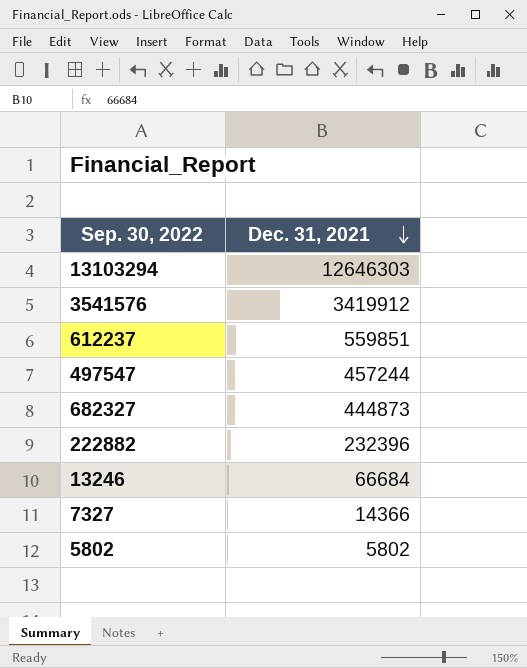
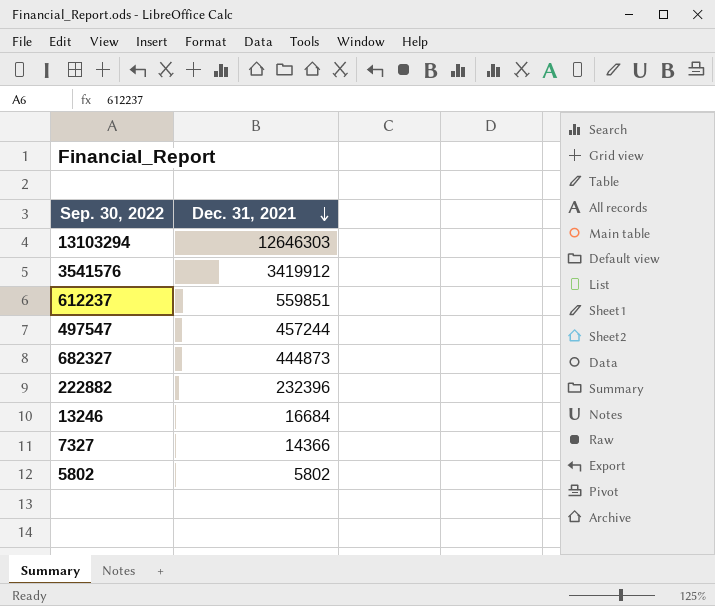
13246 | Dec. 31, 2021: 66684 -> 16684

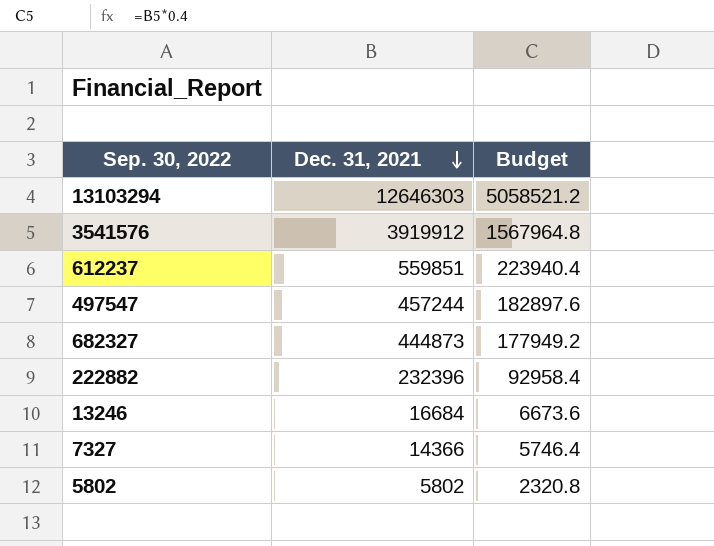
column Budget | formula: none -> [Dec. 31, 2021] * 0.4
3541576 | Dec. 31, 2021: 3419912 -> 3919912

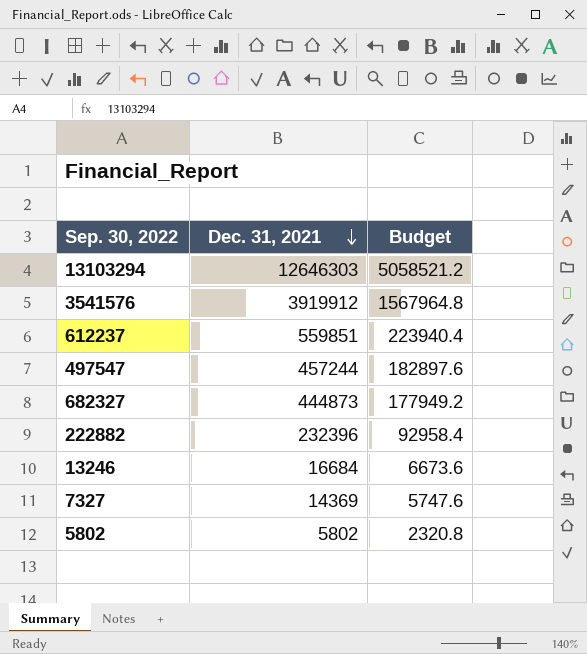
7327 | Dec. 31, 2021: 14366 -> 14369
7327 | Budget: 5746.4 -> 5747.6

